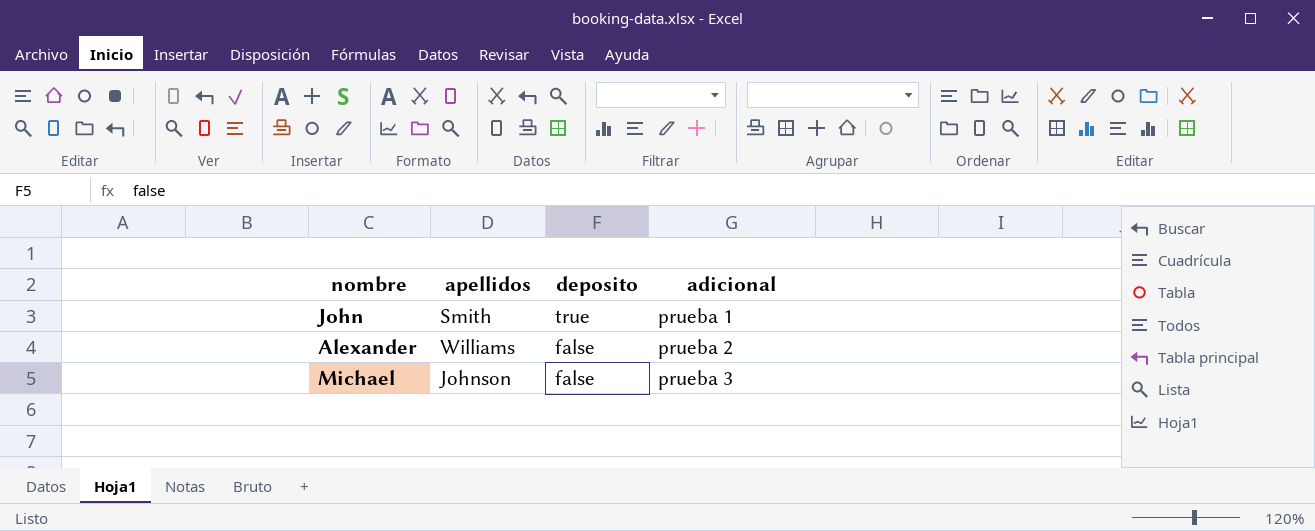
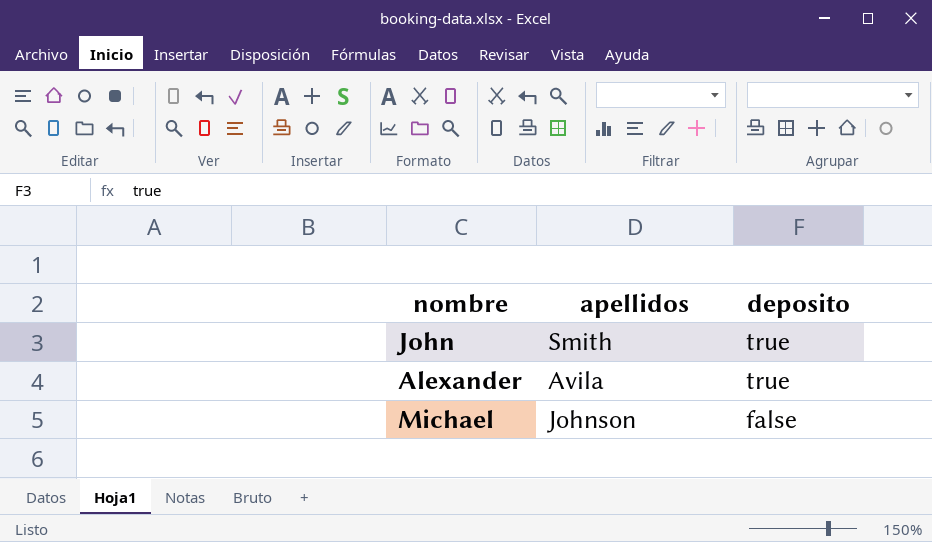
column adicional | position: 4 -> none
Alexander | apellidos: Williams -> Avila
Alexander | deposito: false -> true

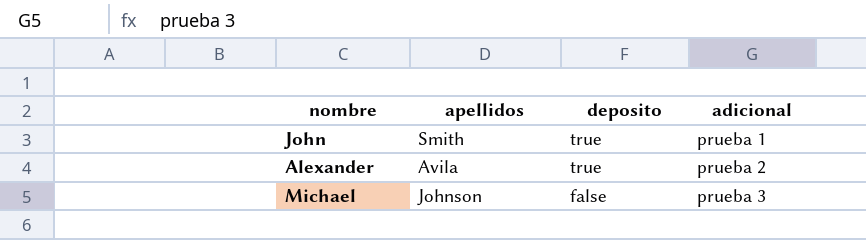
column adicional | position: none -> 4

